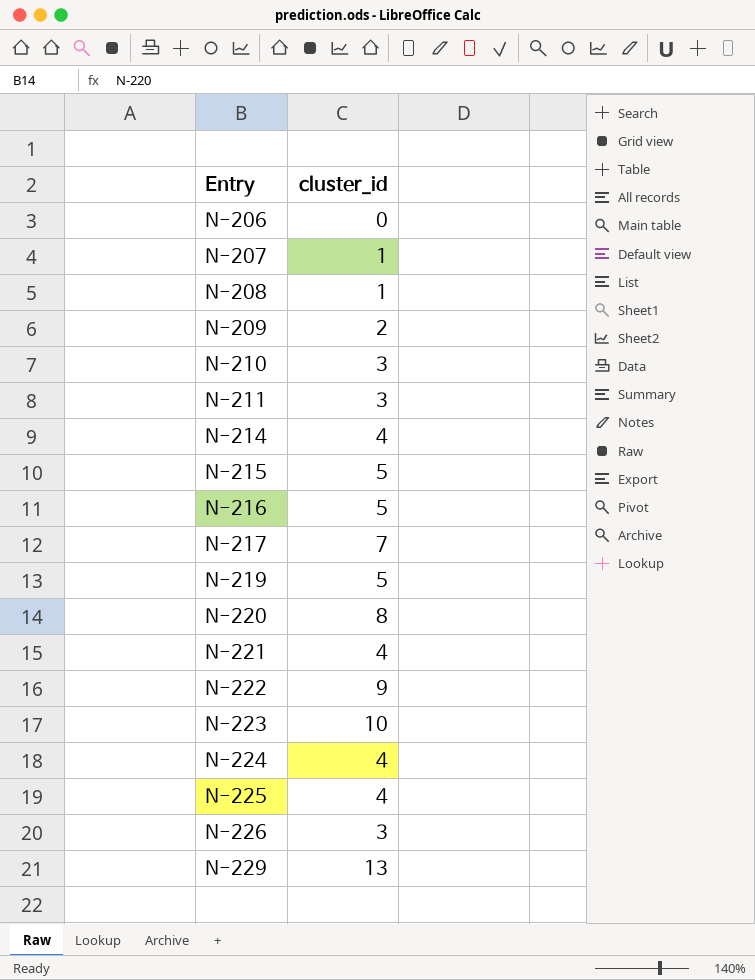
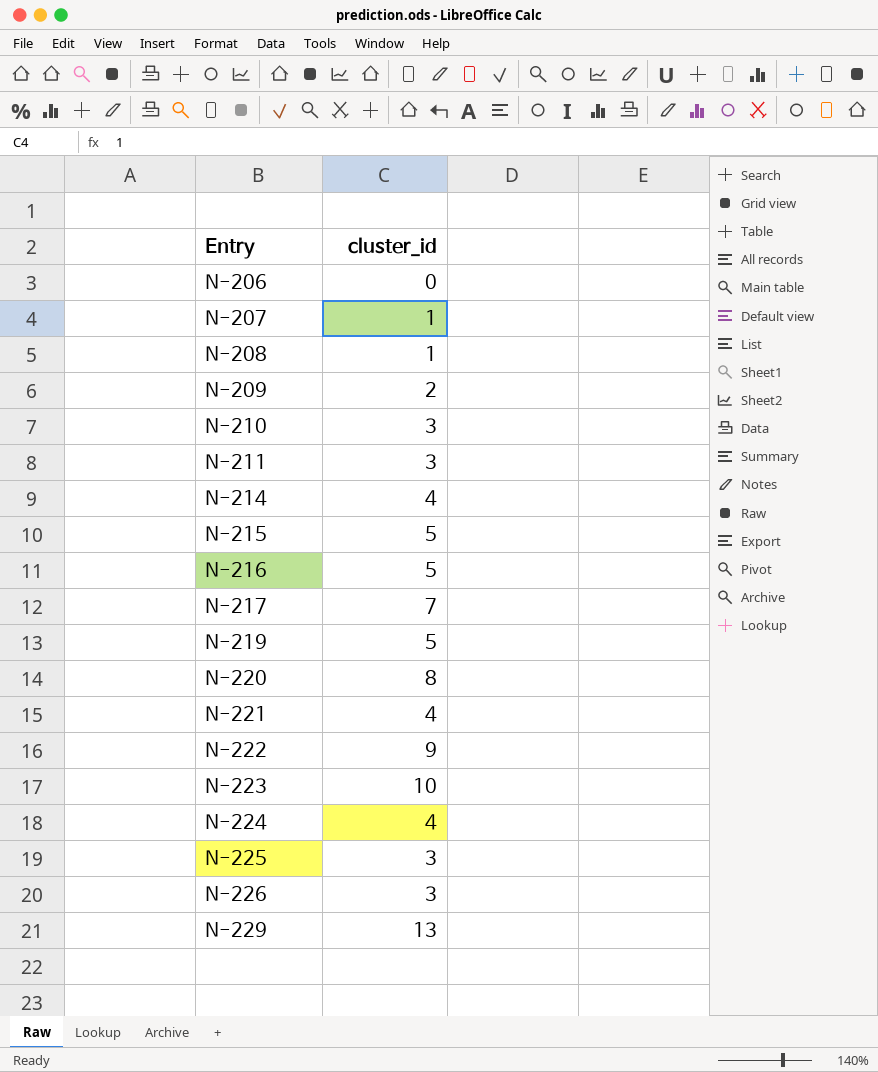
N-225 | cluster_id: 4 -> 3

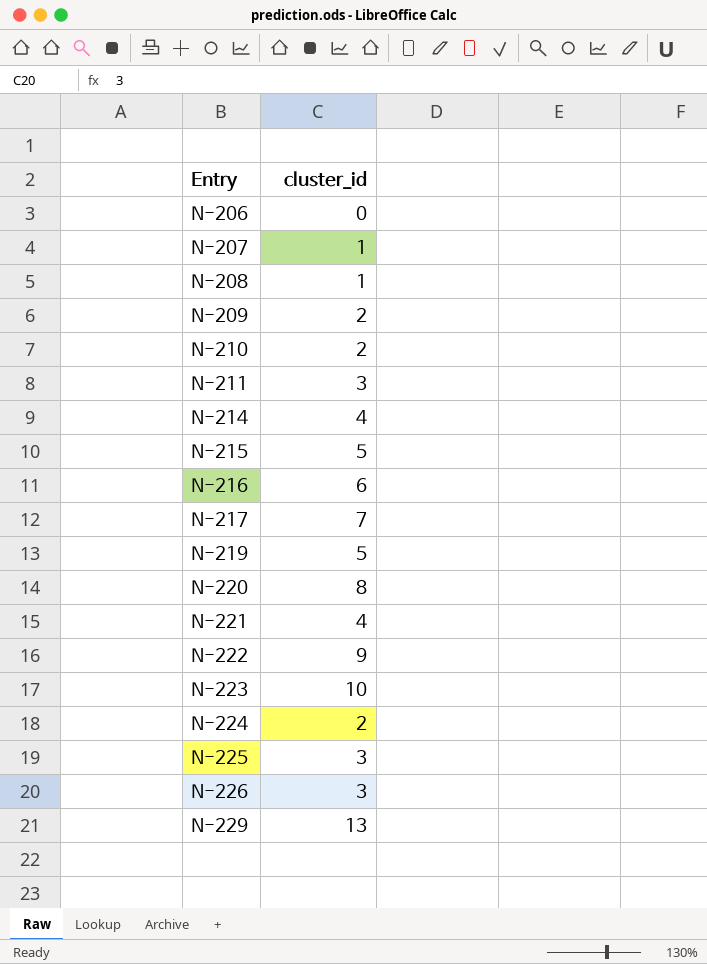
N-210 | cluster_id: 3 -> 2
N-216 | cluster_id: 5 -> 6
N-224 | cluster_id: 4 -> 2

